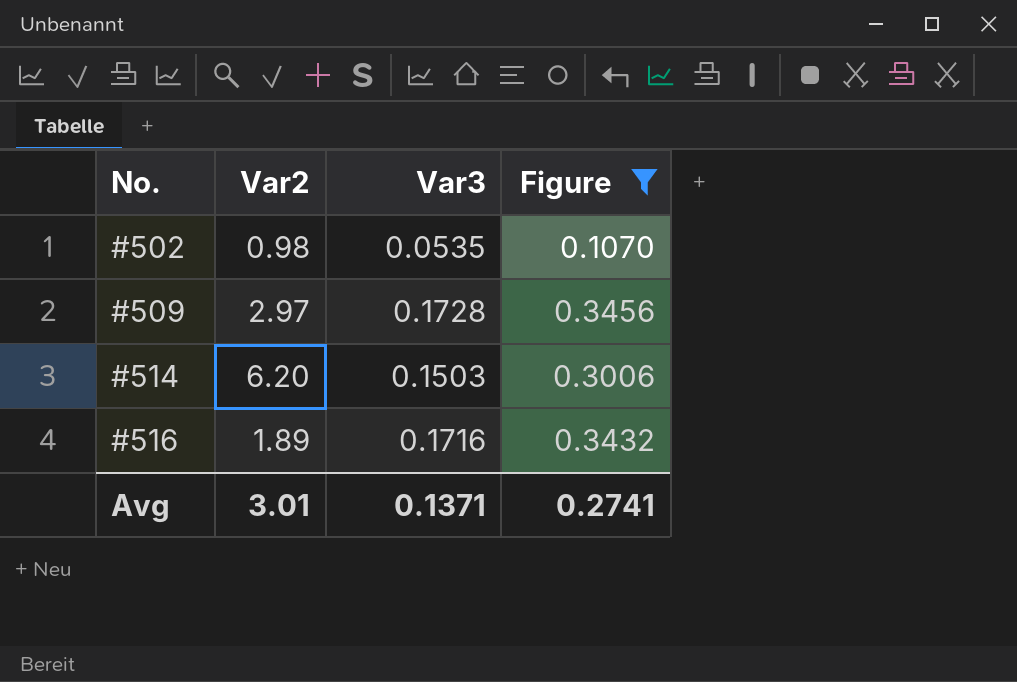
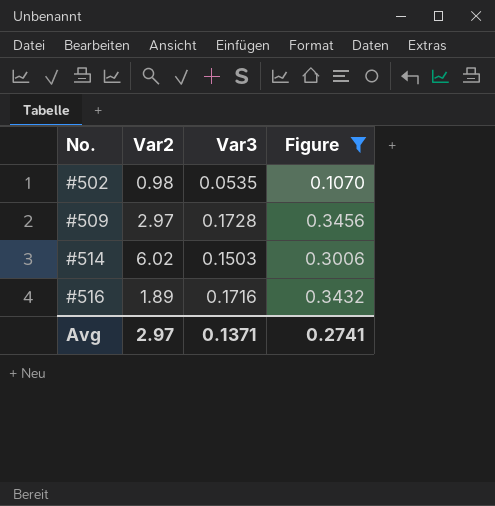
#514 | Var2: 6.20 -> 6.02
Avg | Var2: 3.01 -> 2.97

